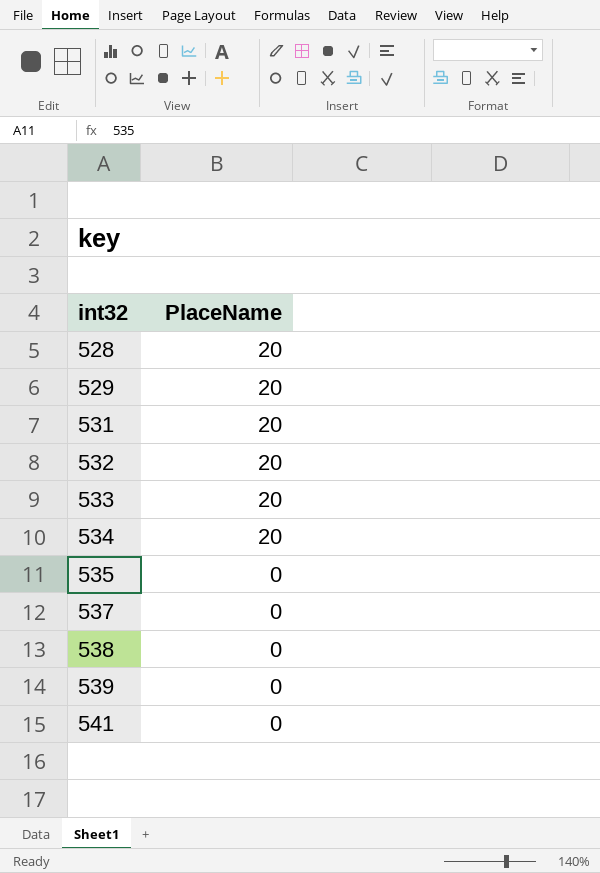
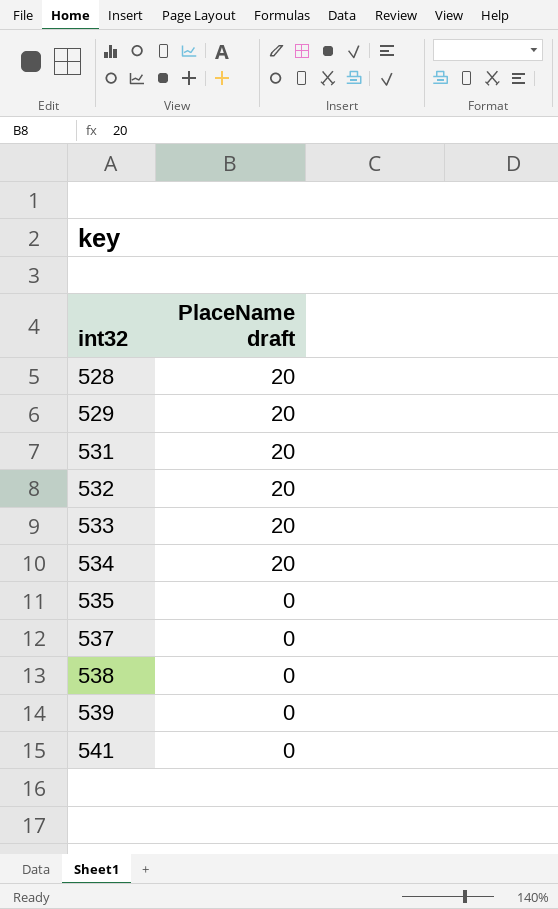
column name: PlaceName -> PlaceName draft

